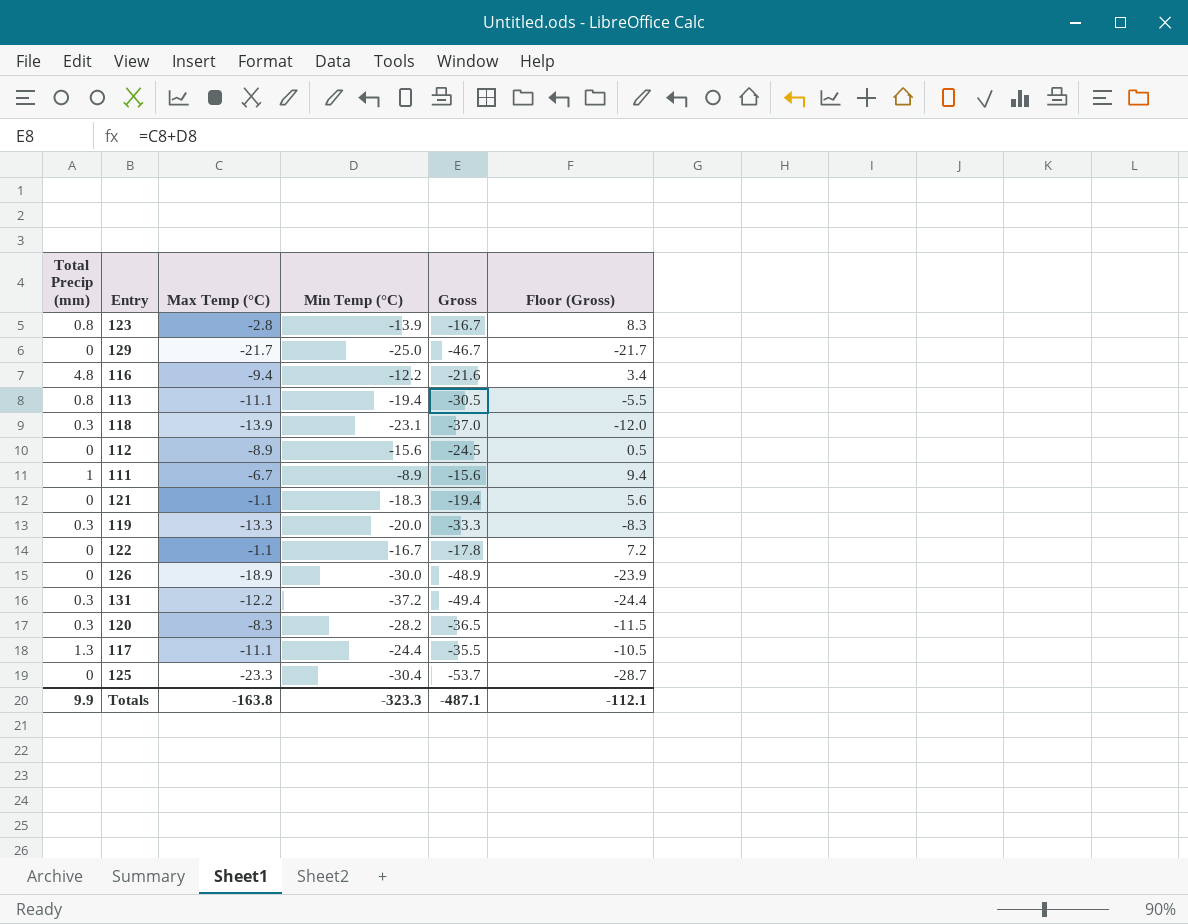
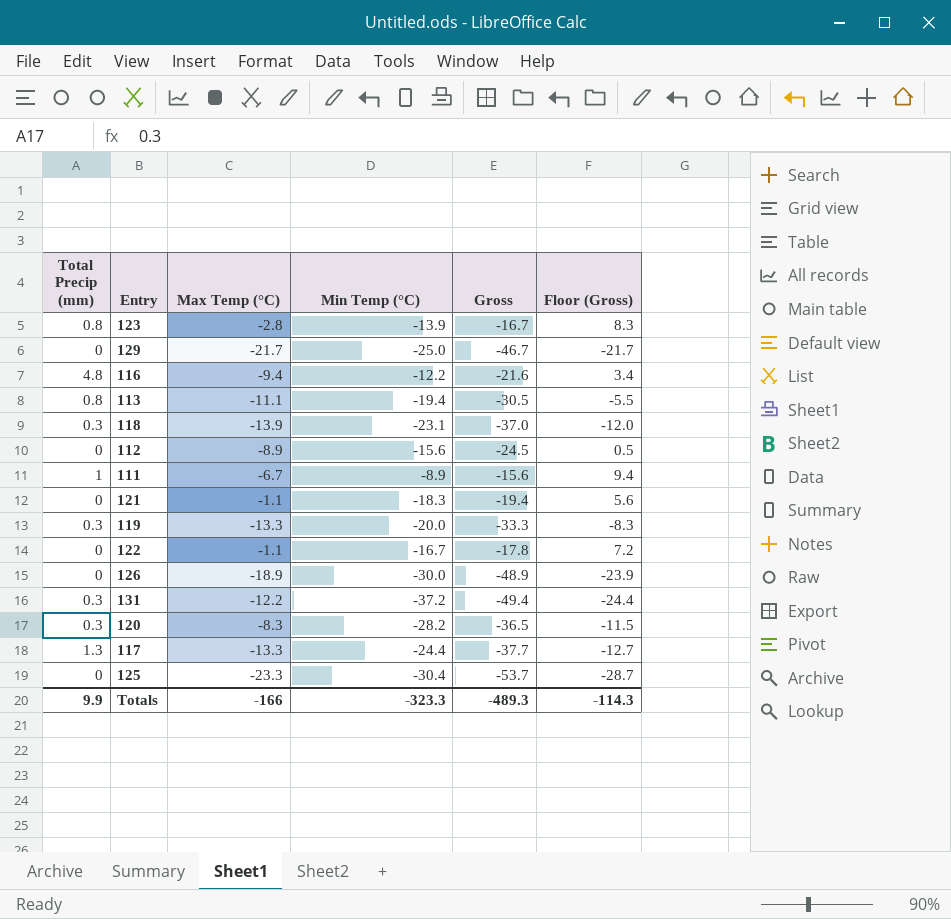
117 | Max Temp (°C): -11.1 -> -13.3
117 | Gross: -35.5 -> -37.7
117 | Floor (Gross): -10.5 -> -12.7
Totals | Max Temp (°C): -163.8 -> -166
Totals | Gross: -487.1 -> -489.3
Totals | Floor (Gross): -112.1 -> -114.3

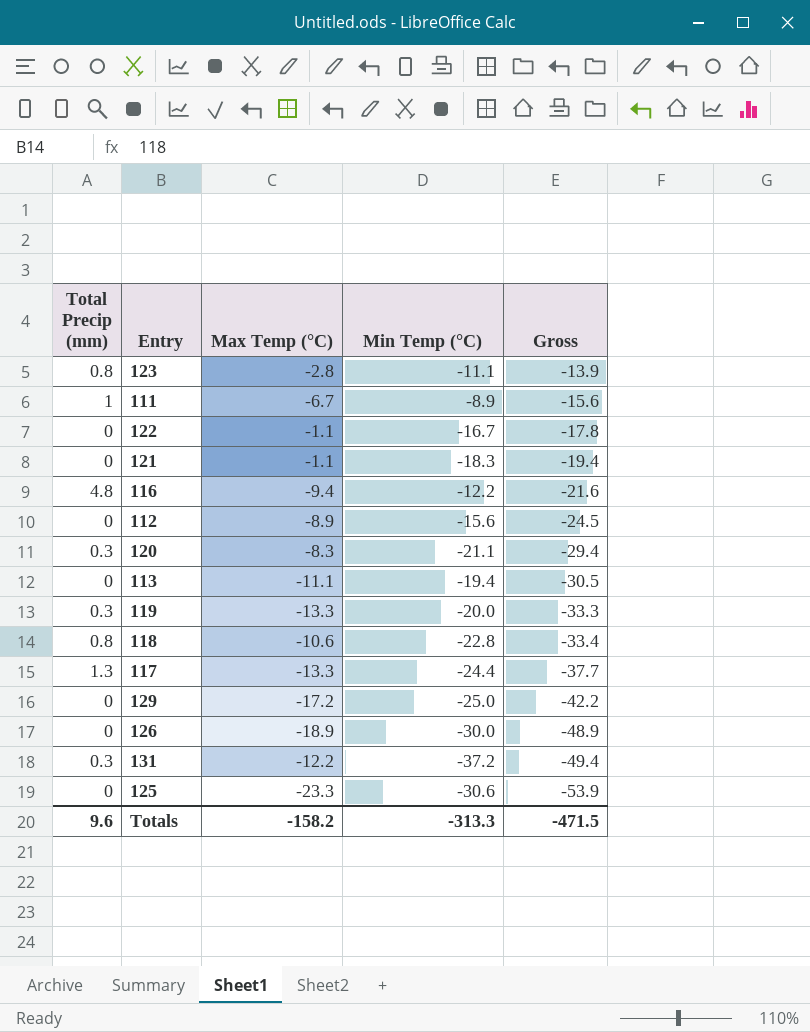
row order: none -> Gross descending
column Floor (Gross) | formula: [Gross] + 25 -> none
123 | Min Temp (°C): -13.9 -> -11.1
123 | Gross: -16.7 -> -13.9
120 | Min Temp (°C): -28.2 -> -21.1
120 | Gross: -36.5 -> -29.4
113 | Total Precip (mm): 0.8 -> 0
118 | Total Precip (mm): 0.3 -> 0.8
118 | Max Temp (°C): -13.9 -> -10.6
118 | Min Temp (°C): -23.1 -> -22.8
118 | Gross: -37.0 -> -33.4
129 | Max Temp (°C): -21.7 -> -17.2
129 | Gross: -46.7 -> -42.2
125 | Min Temp (°C): -30.4 -> -30.6
125 | Gross: -53.7 -> -53.9
Totals | Total Precip (mm): 9.9 -> 9.6
Totals | Max Temp (°C): -166 -> -158.2
Totals | Min Temp (°C): -323.3 -> -313.3
Totals | Gross: -489.3 -> -471.5

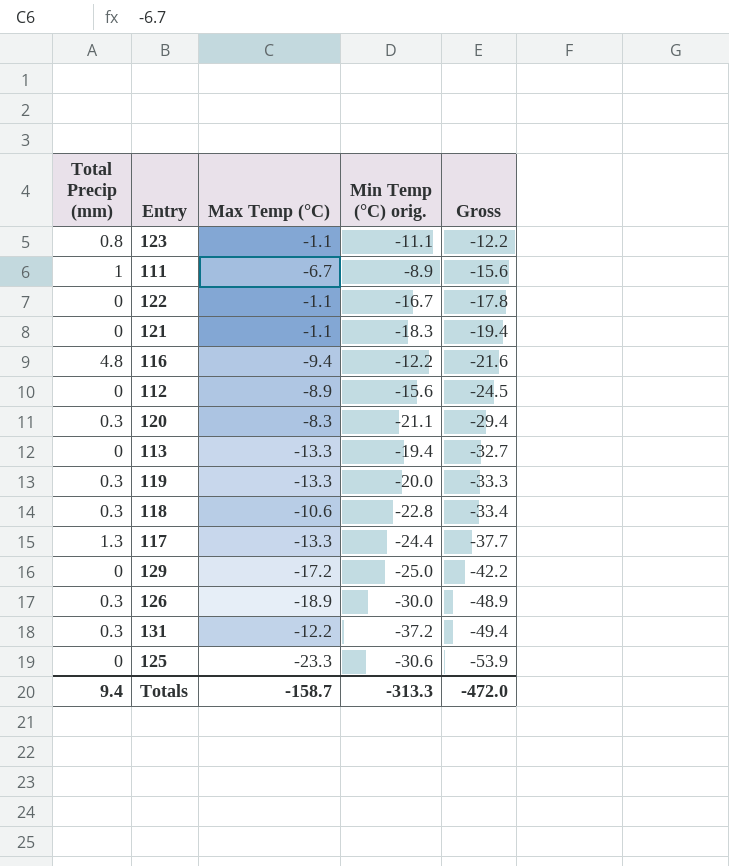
column name: Min Temp (°C) -> Min Temp (°C) orig.
123 | Max Temp (°C): -2.8 -> -1.1
123 | Gross: -13.9 -> -12.2
113 | Max Temp (°C): -11.1 -> -13.3
113 | Gross: -30.5 -> -32.7
118 | Total Precip (mm): 0.8 -> 0.3
126 | Total Precip (mm): 0 -> 0.3
Totals | Total Precip (mm): 9.6 -> 9.4
Totals | Max Temp (°C): -158.2 -> -158.7
Totals | Gross: -471.5 -> -472.0

